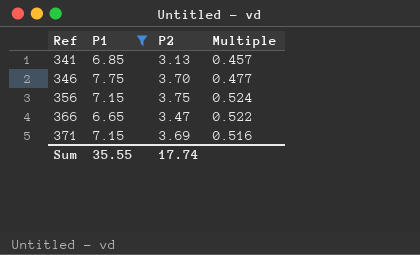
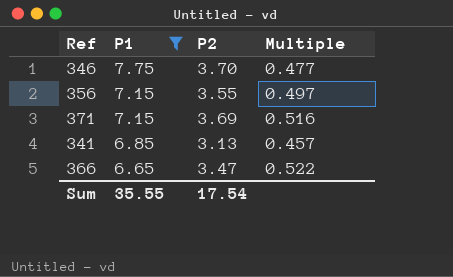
row order: Ref ascending -> P1 descending
356 | P2: 3.75 -> 3.55
356 | Multiple: 0.524 -> 0.497
Sum | P2: 17.74 -> 17.54

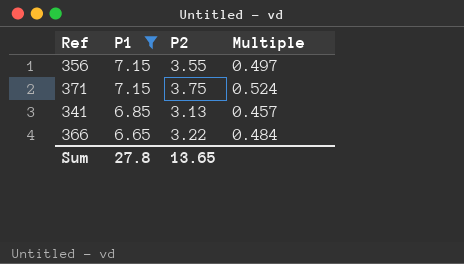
row 346: 7.75 | 3.70 | 0.477 -> none
371 | P2: 3.69 -> 3.75
371 | Multiple: 0.516 -> 0.524
366 | P2: 3.47 -> 3.22
366 | Multiple: 0.522 -> 0.484
Sum | P1: 35.55 -> 27.8
Sum | P2: 17.54 -> 13.65

